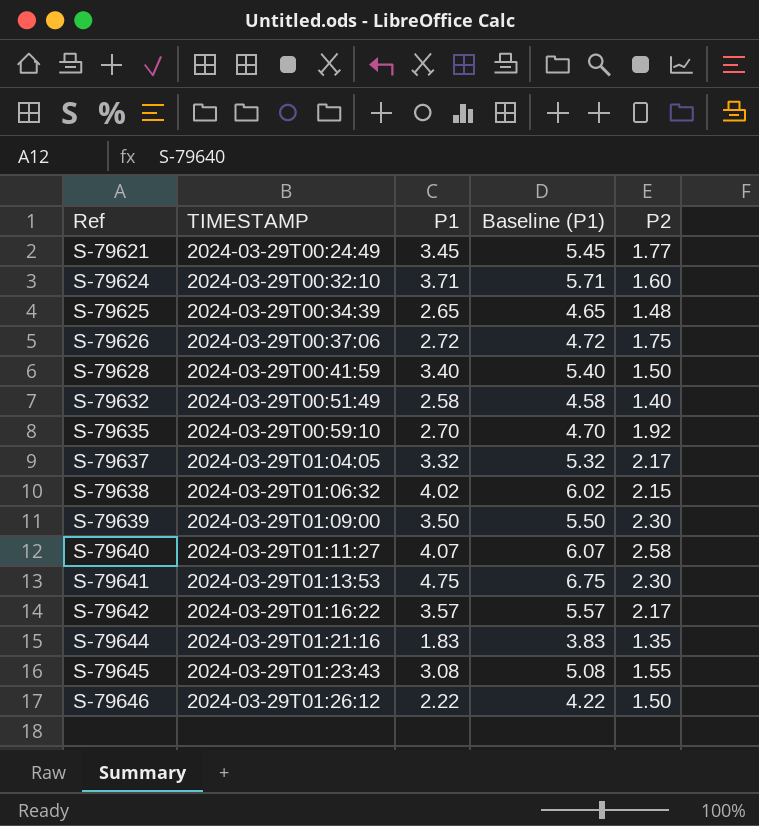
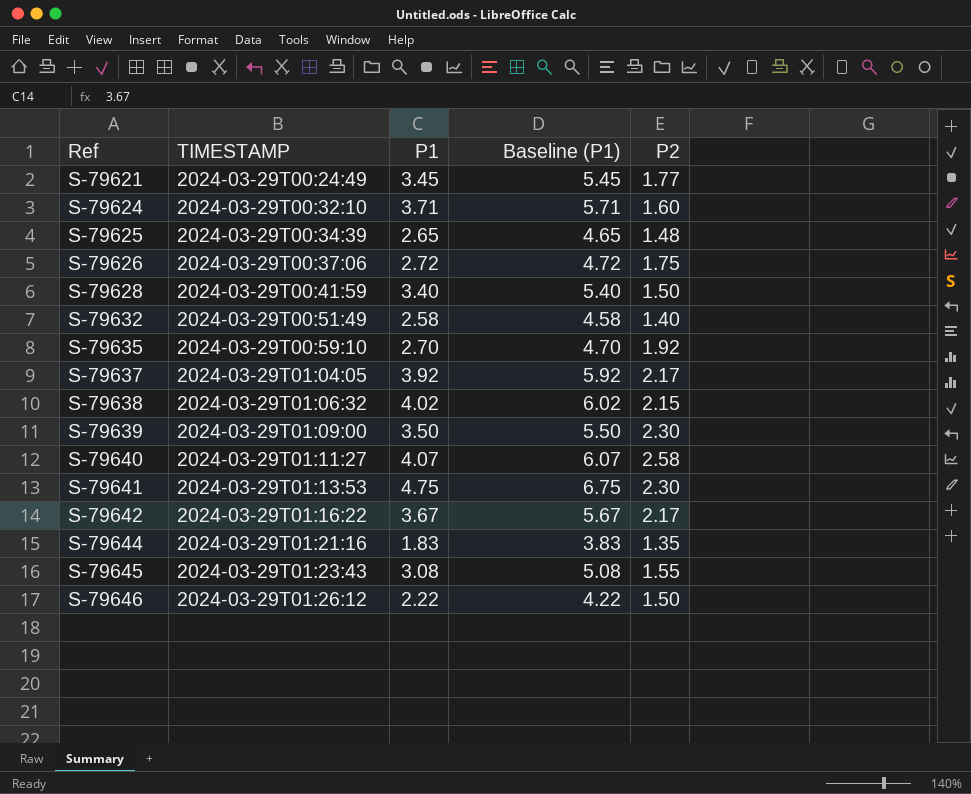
S-79637 | P1: 3.32 -> 3.92
S-79637 | Baseline (P1): 5.32 -> 5.92
S-79642 | P1: 3.57 -> 3.67
S-79642 | Baseline (P1): 5.57 -> 5.67

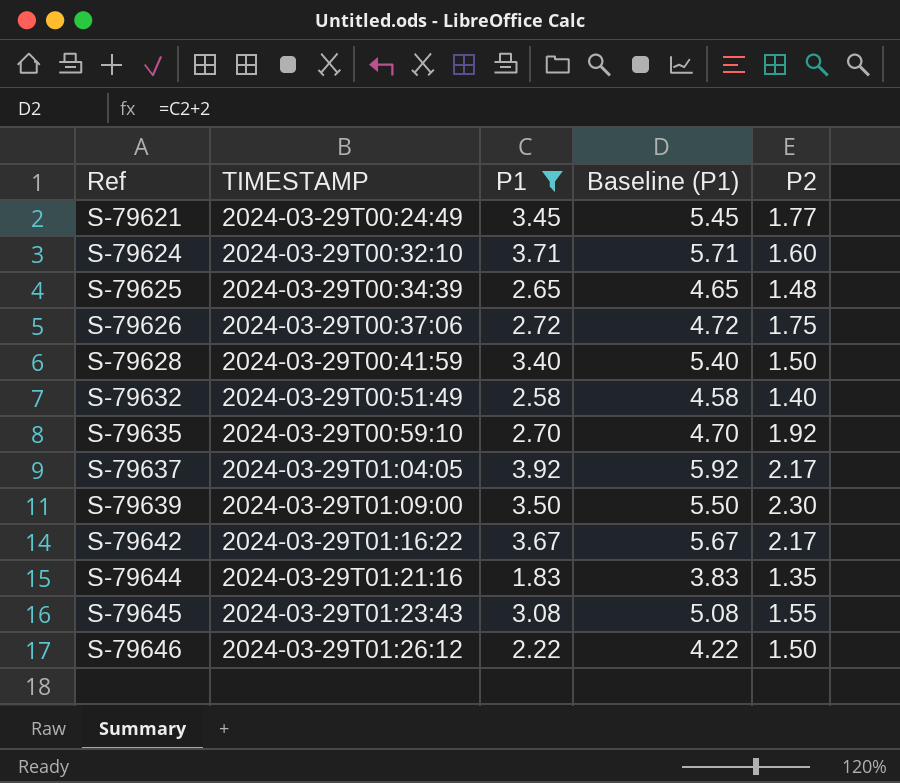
filter: none -> P1 <= 3.92

